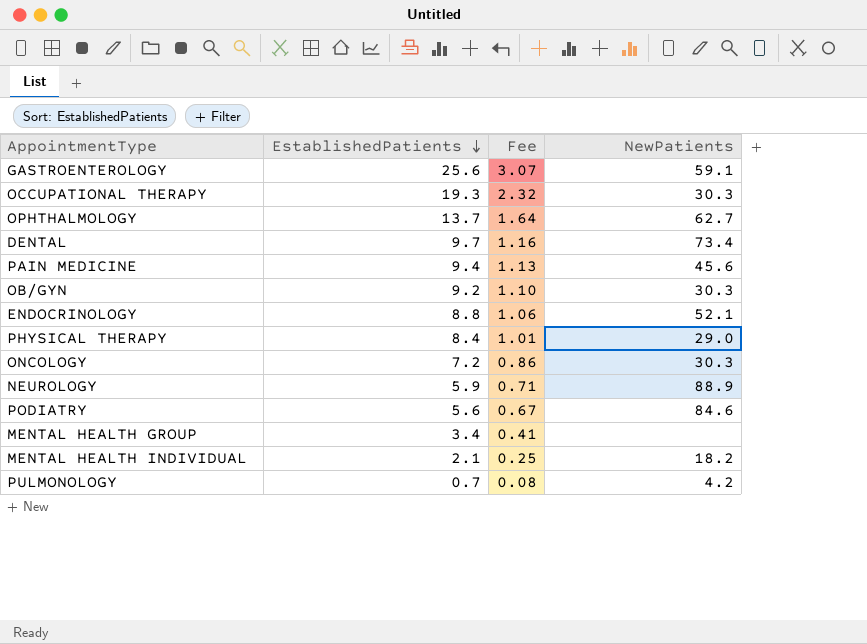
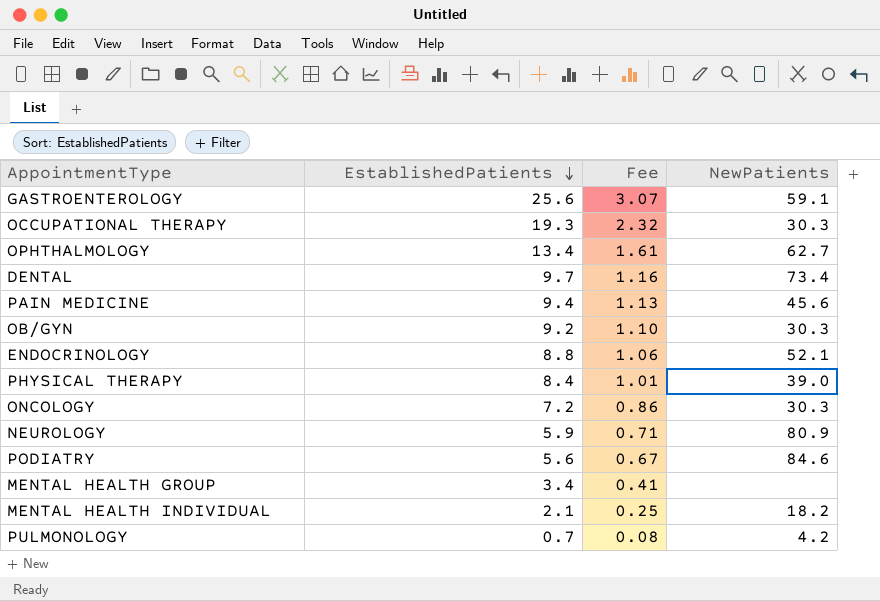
OPHTHALMOLOGY | EstablishedPatients: 13.7 -> 13.4
OPHTHALMOLOGY | Fee: 1.64 -> 1.61
PHYSICAL THERAPY | NewPatients: 29.0 -> 39.0
NEUROLOGY | NewPatients: 88.9 -> 80.9

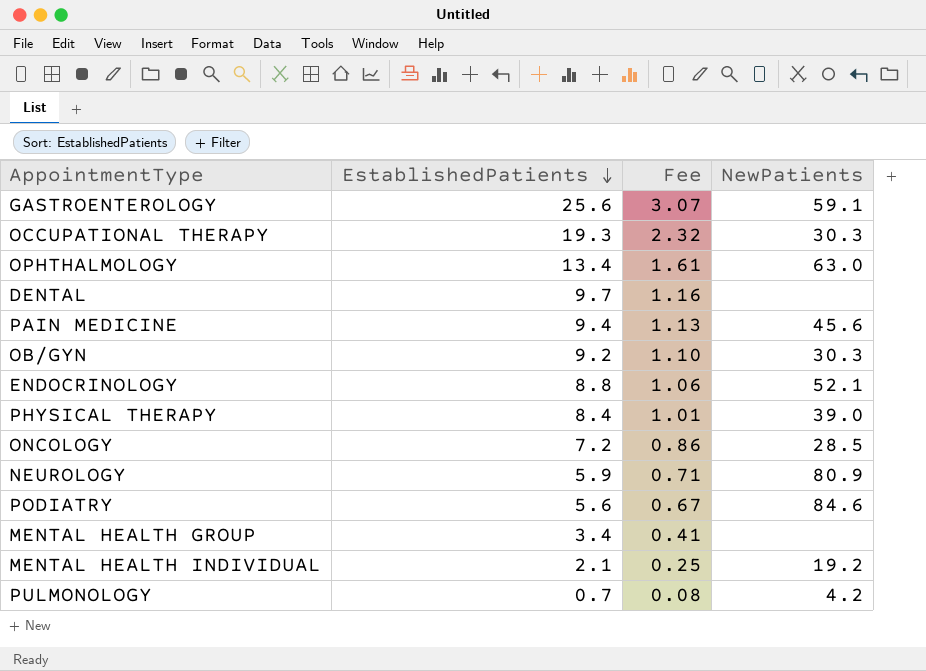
OPHTHALMOLOGY | NewPatients: 62.7 -> 63.0
DENTAL | NewPatients: 73.4 -> none
ONCOLOGY | NewPatients: 30.3 -> 28.5
MENTAL HEALTH INDIVIDUAL | NewPatients: 18.2 -> 19.2

